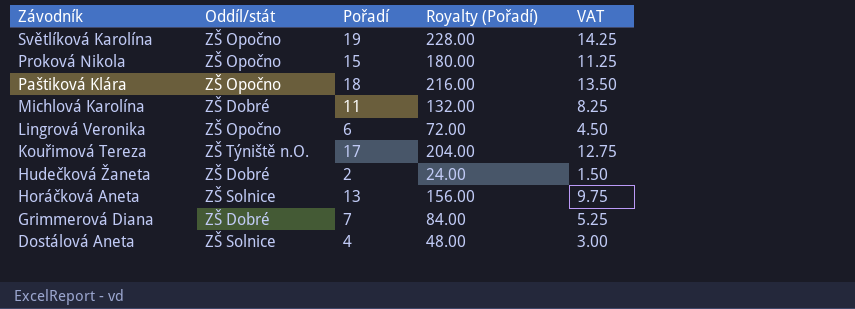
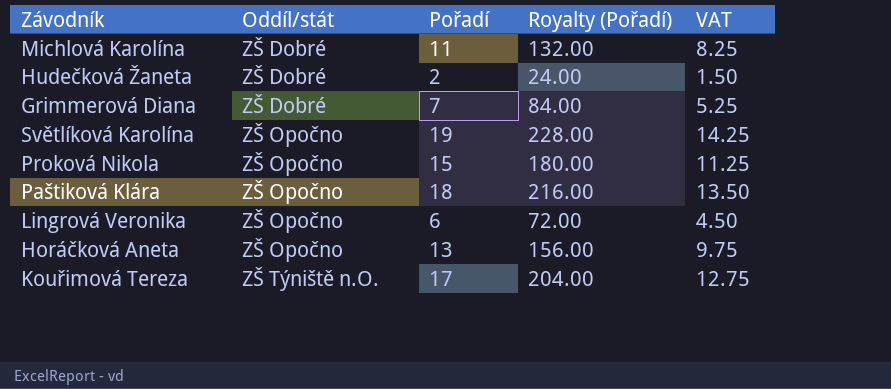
row order: Závodník descending -> Oddíl/stát ascending
row Dostálová Aneta: ZŠ Solnice | 4 | 48.00 | 3.00 -> none
Horáčková Aneta | Oddíl/stát: ZŠ Solnice -> ZŠ Opočno

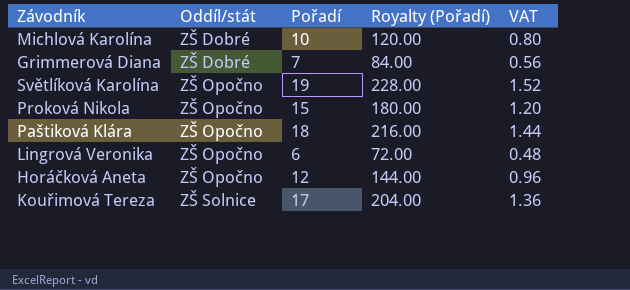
column VAT | formula: [Pořadí] * 0.75 -> [Pořadí] * 0.08
row Hudečková Žaneta: ZŠ Dobré | 2 | 24.00 | 1.50 -> none
Michlová Karolína | Pořadí: 11 -> 10
Michlová Karolína | Royalty (Pořadí): 132.00 -> 120.00
Horáčková Aneta | Pořadí: 13 -> 12
Horáčková Aneta | Royalty (Pořadí): 156.00 -> 144.00
Kouřimová Tereza | Oddíl/stát: ZŠ Týniště n.O. -> ZŠ Solnice

